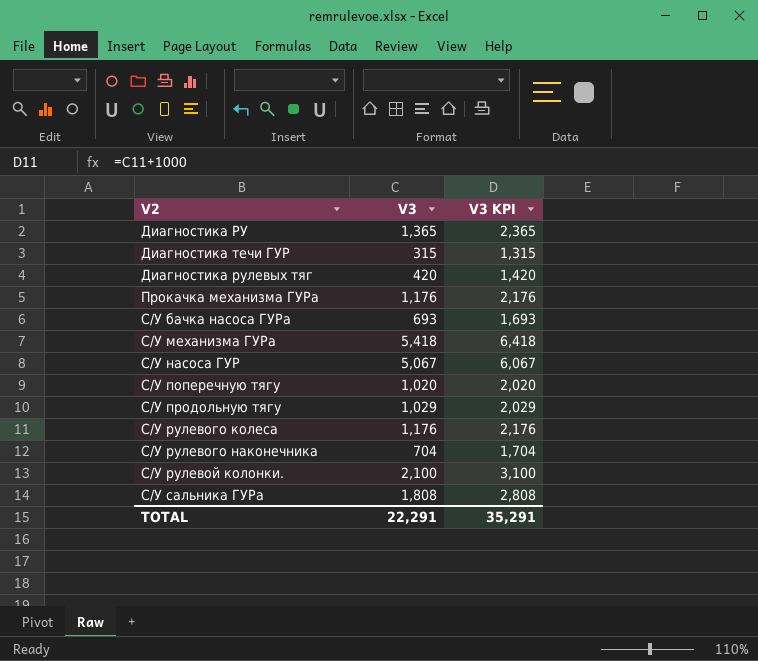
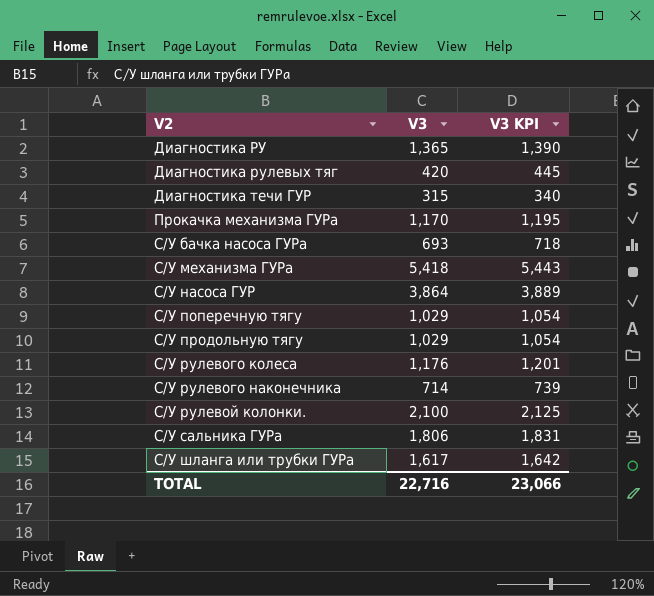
row order: none -> V2 ascending
column V3 KPI | formula: [V3] + 1000 -> [V3] + 25
Прокачка механизма ГУРа | V3: 1,176 -> 1,170
С/У насоса ГУР | V3: 5,067 -> 3,864
С/У поперечную тягу | V3: 1,020 -> 1,029
С/У рулевого наконечника | V3: 704 -> 714
С/У сальника ГУРа | V3: 1,808 -> 1,806
row С/У шланга или трубки ГУРа: none -> 1,617 | 1,642
TOTAL | V3: 22,291 -> 22,716
TOTAL | V3 KPI: 35,291 -> 23,066

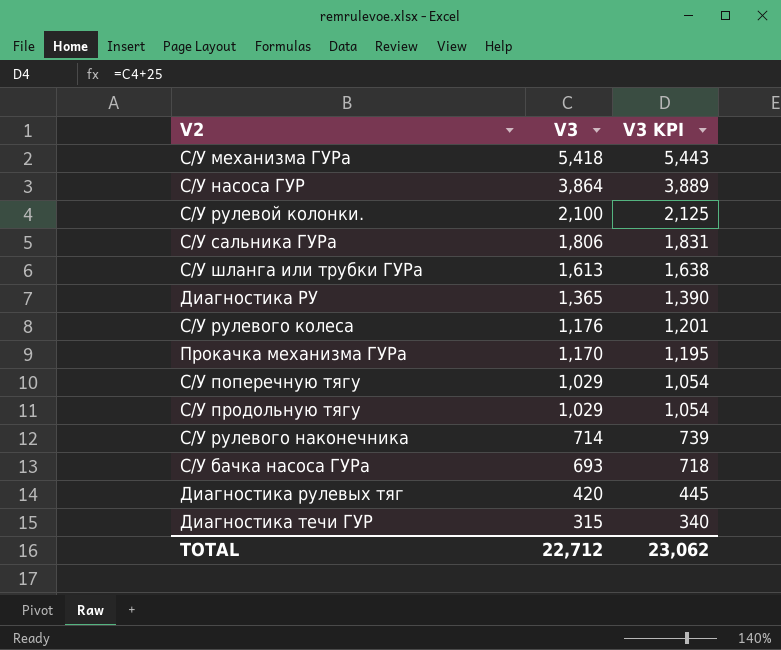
row order: V2 ascending -> V3 descending
С/У шланга или трубки ГУРа | V3: 1,617 -> 1,613
С/У шланга или трубки ГУРа | V3 KPI: 1,642 -> 1,638
TOTAL | V3: 22,716 -> 22,712
TOTAL | V3 KPI: 23,066 -> 23,062

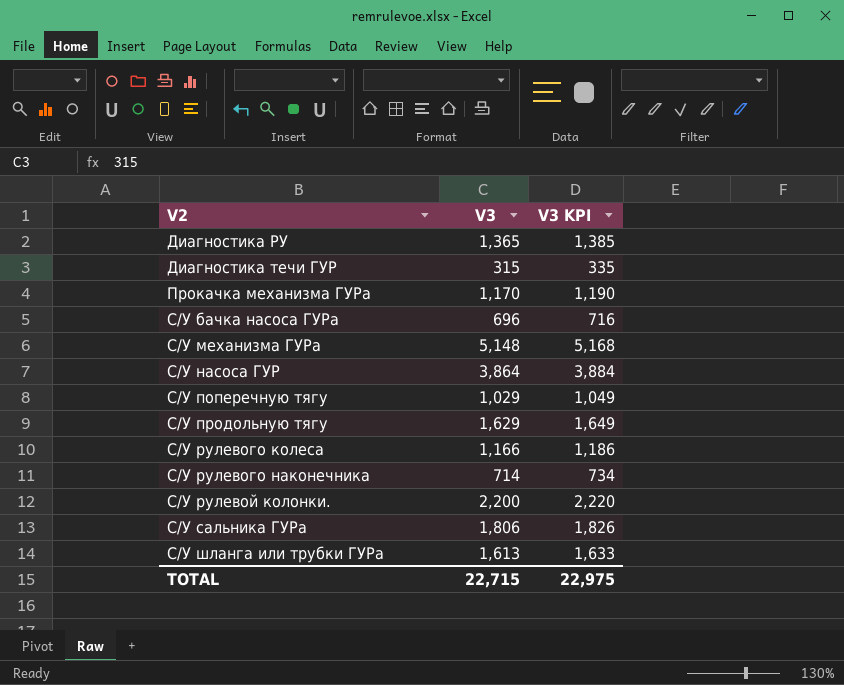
row order: V3 descending -> V2 ascending
column V3 KPI | formula: [V3] + 25 -> [V3] + 20
row Диагностика рулевых тяг: 420 | 445 -> none
С/У бачка насоса ГУРа | V3: 693 -> 696
С/У механизма ГУРа | V3: 5,418 -> 5,148
С/У продольную тягу | V3: 1,029 -> 1,629
С/У рулевого колеса | V3: 1,176 -> 1,166
С/У рулевой колонки. | V3: 2,100 -> 2,200
TOTAL | V3: 22,712 -> 22,715
TOTAL | V3 KPI: 23,062 -> 22,975

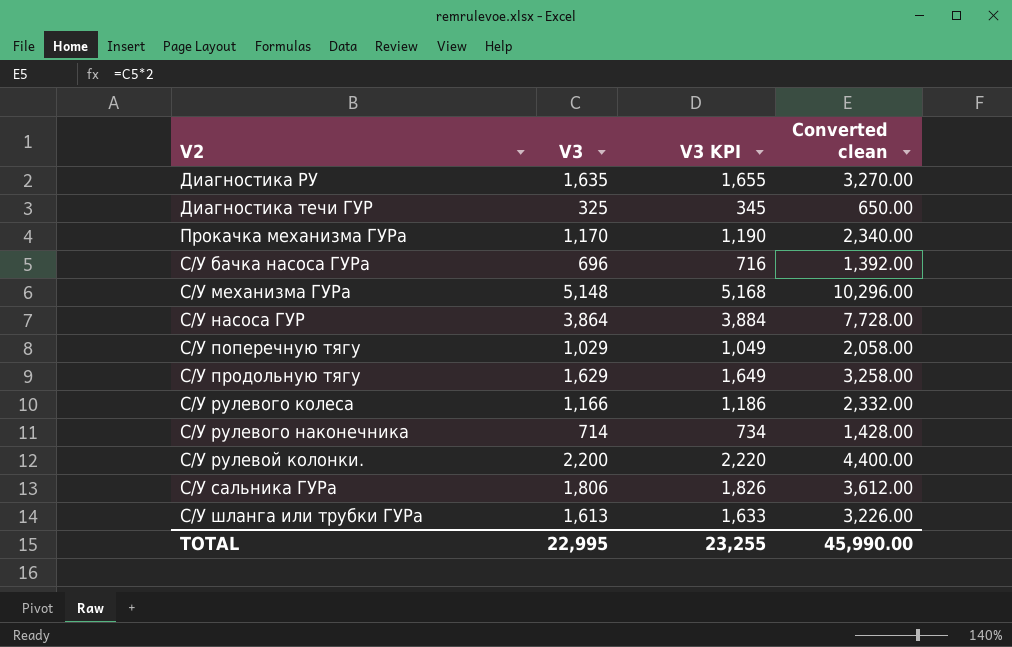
column Converted clean | formula: none -> [V3] * 2
Диагностика РУ | V3: 1,365 -> 1,635
Диагностика РУ | V3 KPI: 1,385 -> 1,655
Диагностика течи ГУР | V3: 315 -> 325
Диагностика течи ГУР | V3 KPI: 335 -> 345
TOTAL | V3: 22,715 -> 22,995
TOTAL | V3 KPI: 22,975 -> 23,255

